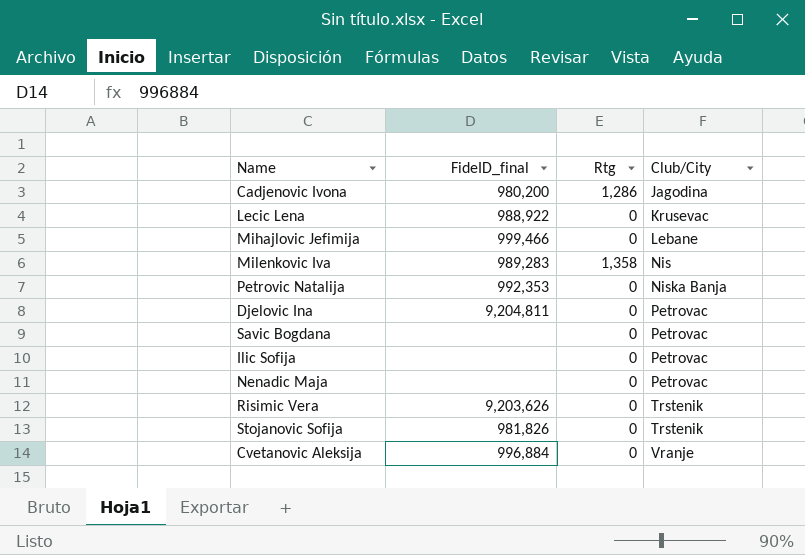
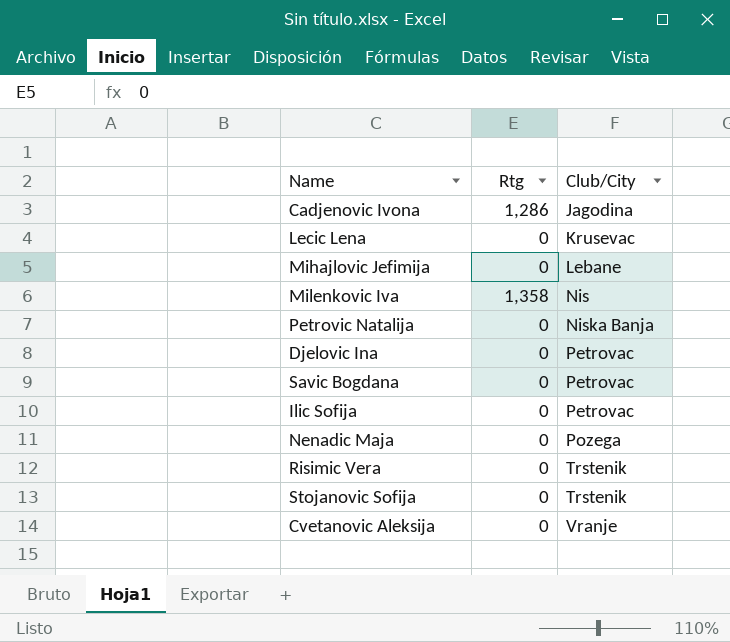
column FideID_final | position: 2 -> none
Nenadic Maja | Club/City: Petrovac -> Pozega

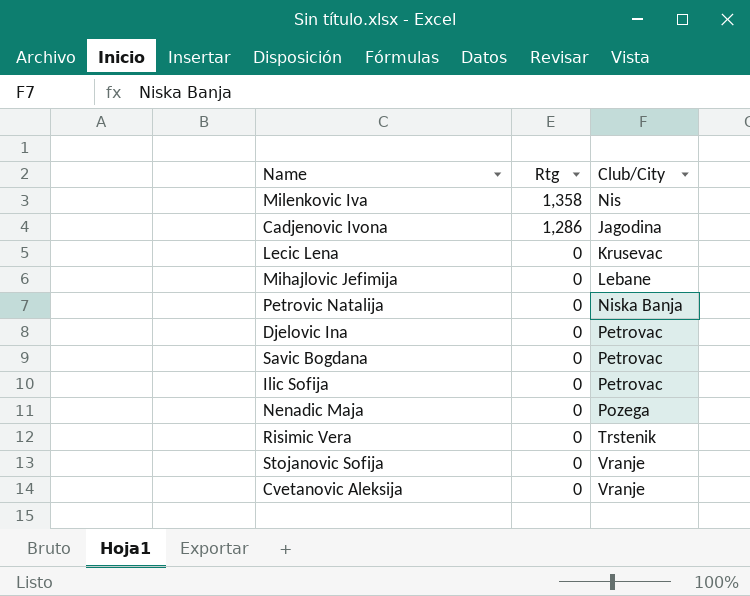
row order: Club/City ascending -> Rtg descending
Stojanovic Sofija | Club/City: Trstenik -> Vranje

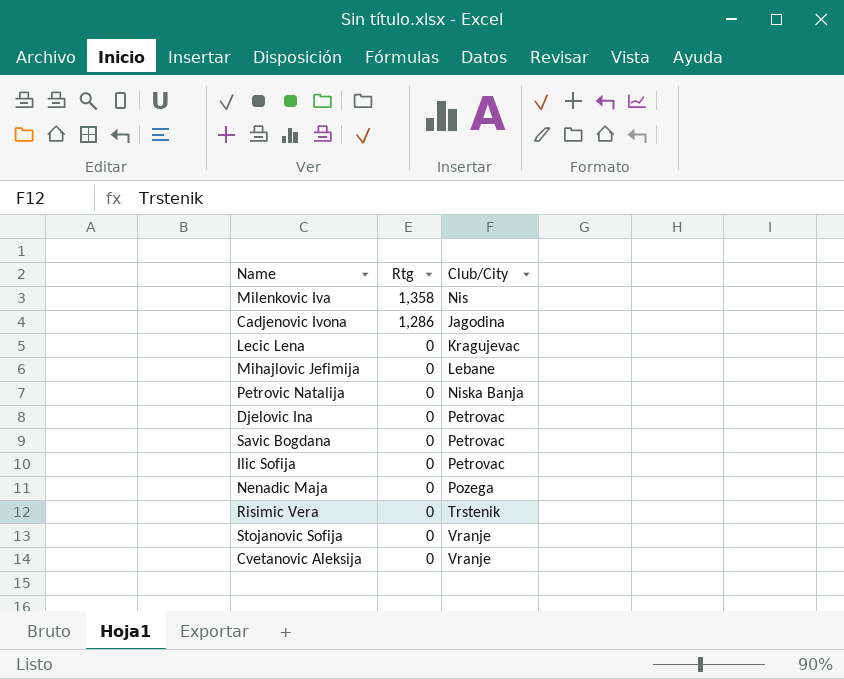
Lecic Lena | Club/City: Krusevac -> Kragujevac

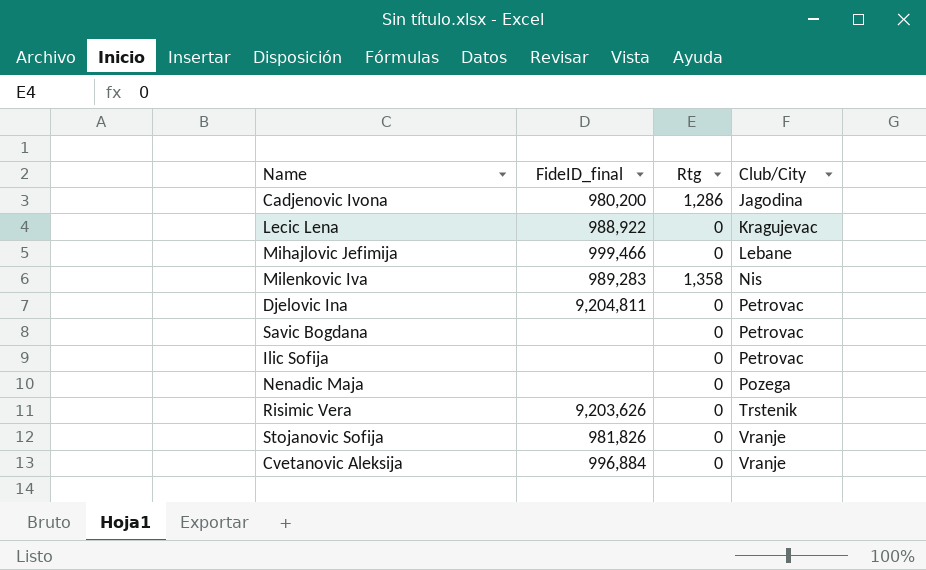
row order: Rtg descending -> Club/City ascending
column FideID_final | position: none -> 2
row Petrovic Natalija: 0 | Niska Banja -> none

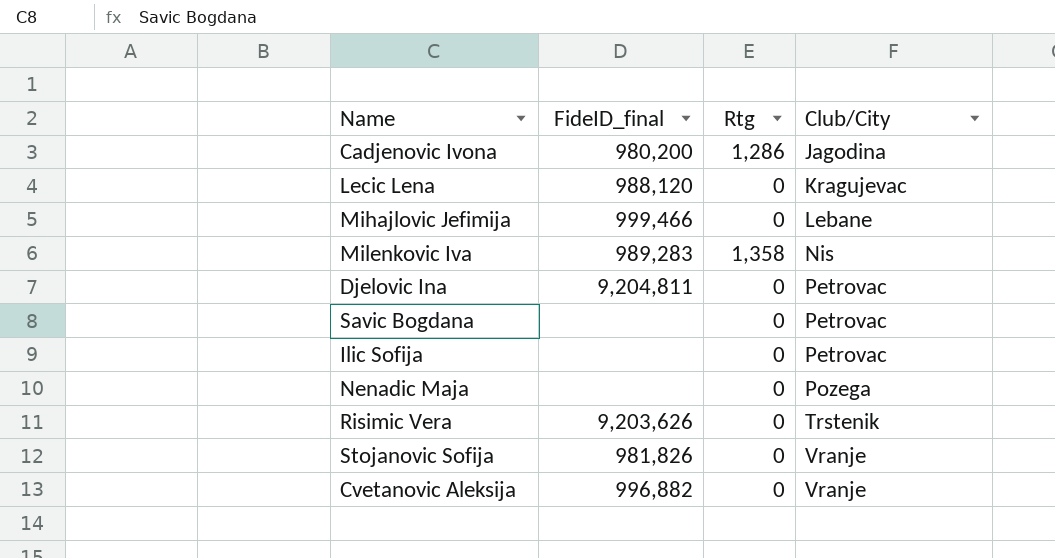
Lecic Lena | FideID_final: 988,922 -> 988,120
Cvetanovic Aleksija | FideID_final: 996,884 -> 996,882

